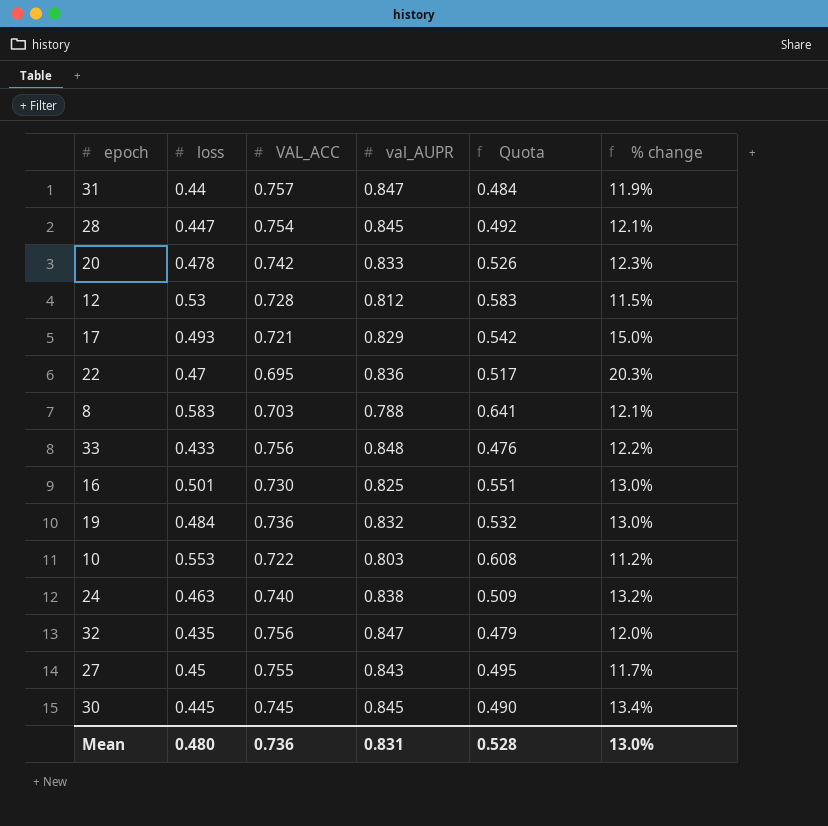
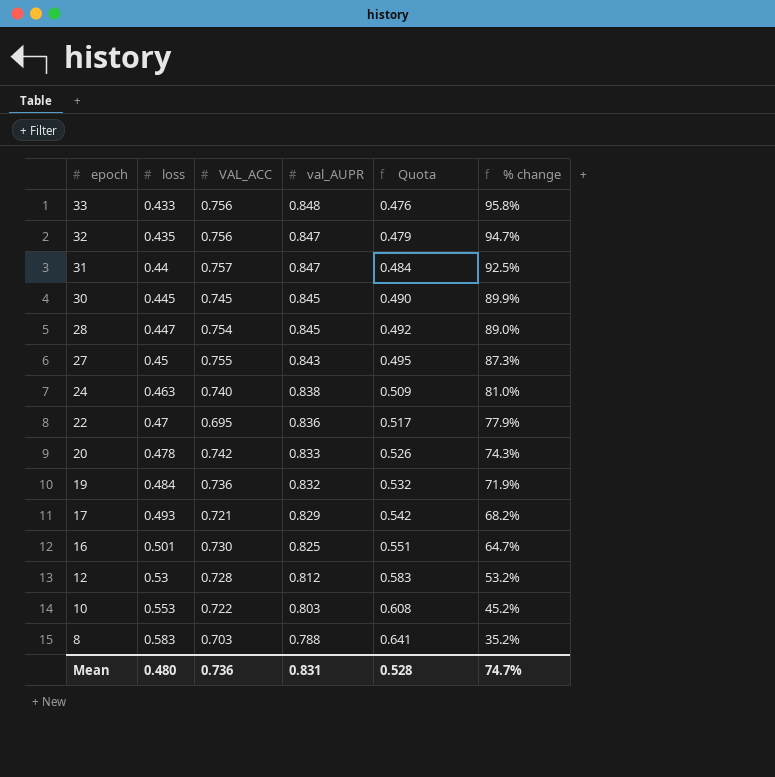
row order: none -> epoch descending
column % change | formula: ([val_AUPR] - [VAL_ACC]) / [VAL_ACC] -> ([val_AUPR] - [loss]) / [loss]
Mean | % change: 13.0% -> 74.7%

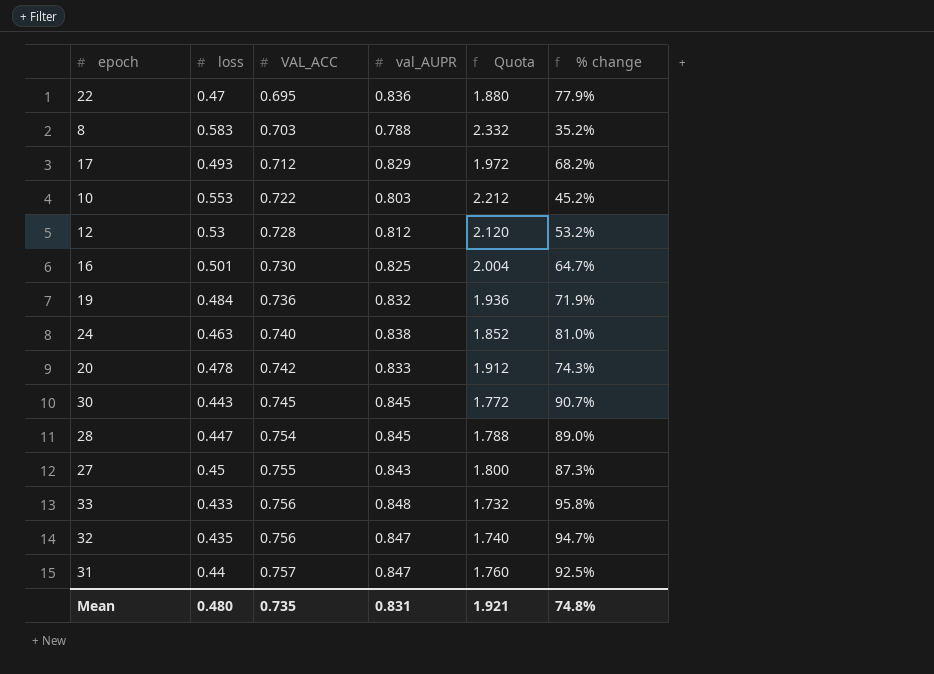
row order: epoch descending -> VAL_ACC ascending
column Quota | formula: [loss] * 1.1 -> [loss] * 4
17 | VAL_ACC: 0.721 -> 0.712
30 | loss: 0.445 -> 0.443
30 | % change: 89.9% -> 90.7%
Mean | VAL_ACC: 0.736 -> 0.735
Mean | Quota: 0.528 -> 1.921
Mean | % change: 74.7% -> 74.8%

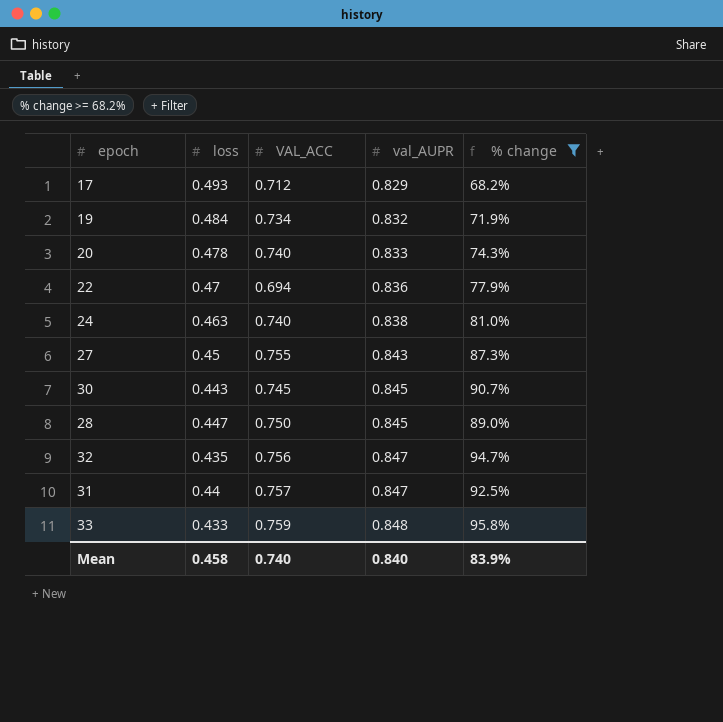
filter: none -> % change >= 68.2%
row order: VAL_ACC ascending -> val_AUPR ascending
column Quota | formula: [loss] * 4 -> none
19 | VAL_ACC: 0.736 -> 0.734
20 | VAL_ACC: 0.742 -> 0.740
22 | VAL_ACC: 0.695 -> 0.694
28 | VAL_ACC: 0.754 -> 0.750
33 | VAL_ACC: 0.756 -> 0.759
Mean | loss: 0.480 -> 0.458
Mean | VAL_ACC: 0.735 -> 0.740
Mean | val_AUPR: 0.831 -> 0.840
Mean | % change: 74.8% -> 83.9%

